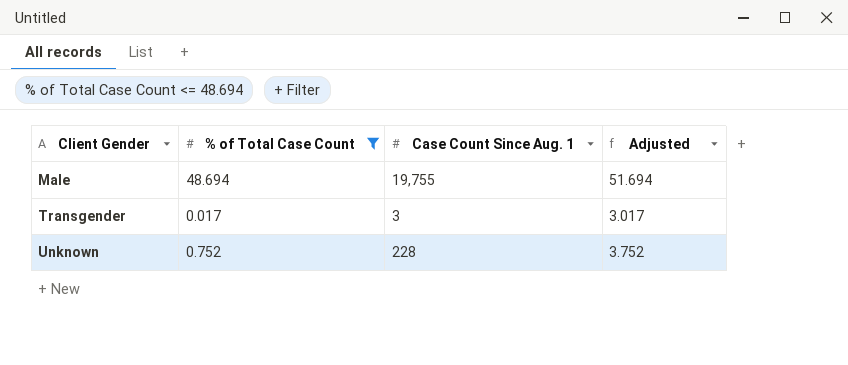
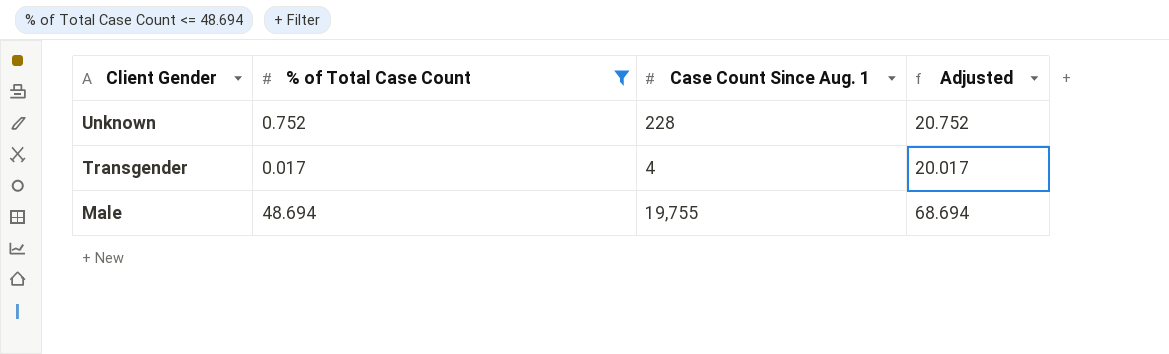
row order: Client Gender ascending -> Client Gender descending
column Adjusted | formula: [% of Total Case Count] + 3 -> [% of Total Case Count] + 20
Transgender | Case Count Since Aug. 1: 3 -> 4

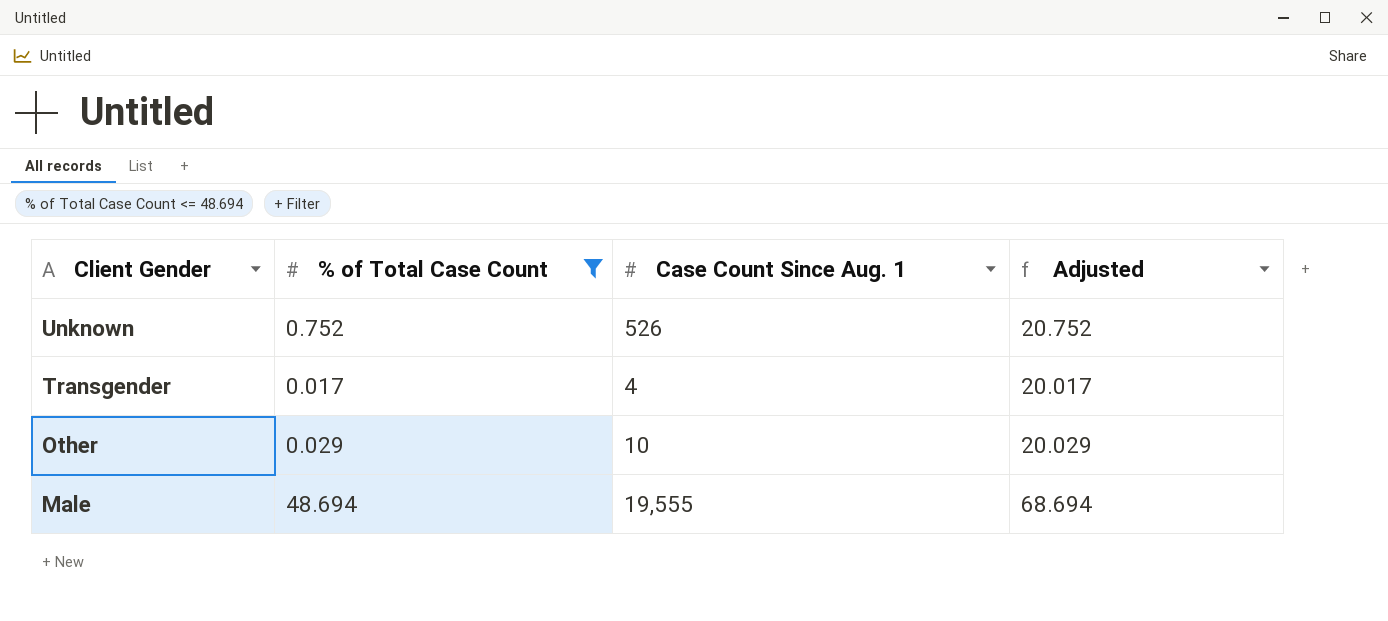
Unknown | Case Count Since Aug. 1: 228 -> 526
row Other: none -> 0.029 | 10 | 20.029
Male | Case Count Since Aug. 1: 19,755 -> 19,555

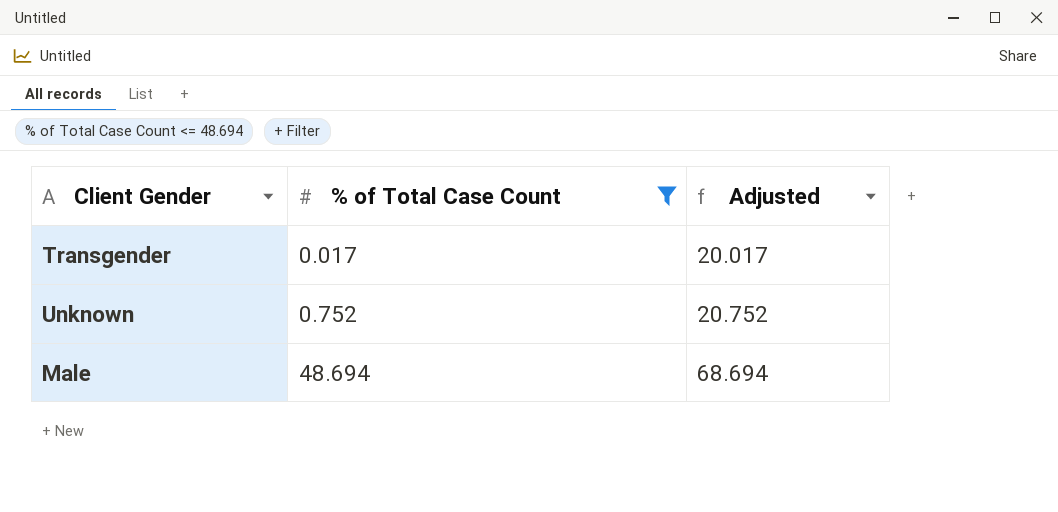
row order: Client Gender descending -> % of Total Case Count ascending
column Case Count Since Aug. 1 | position: 3 -> none
row Other: 0.029 | 10 | 20.029 -> none

